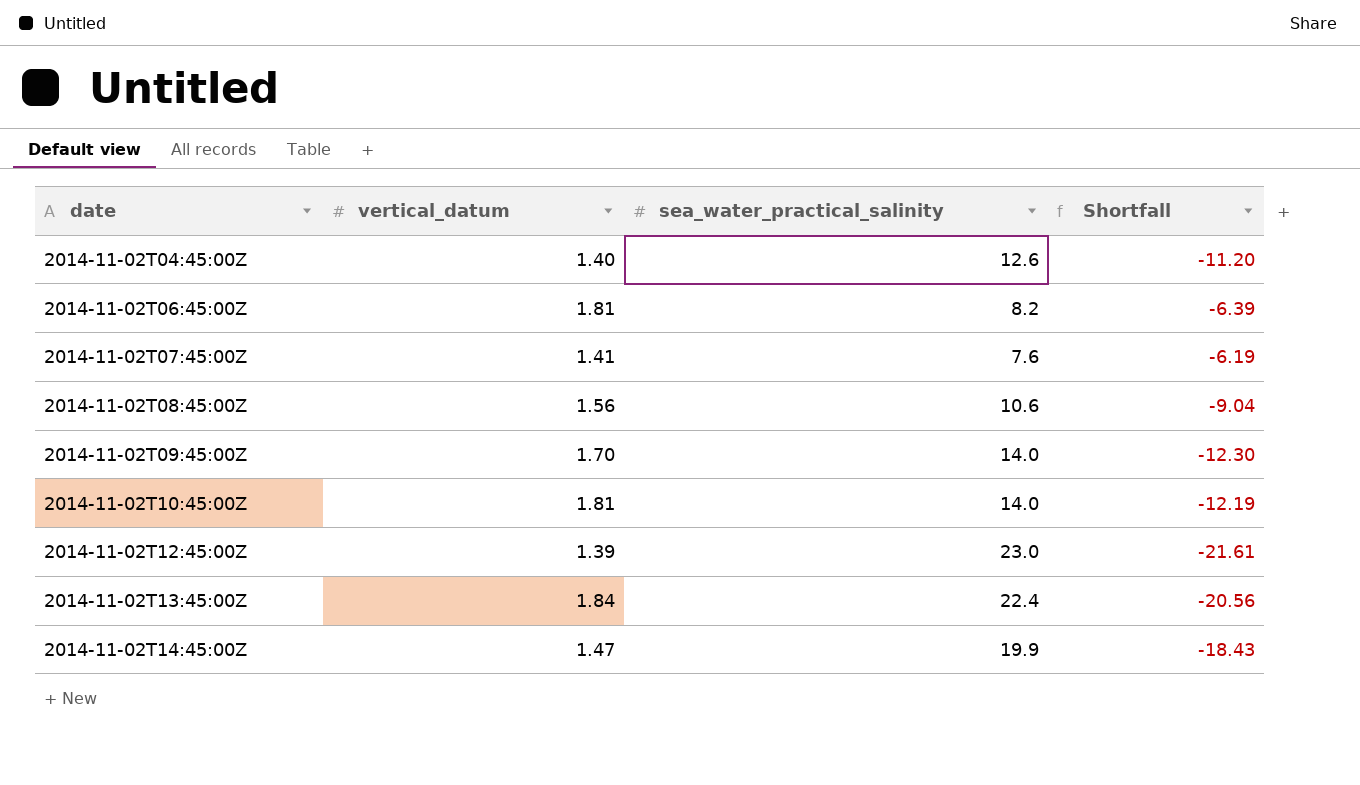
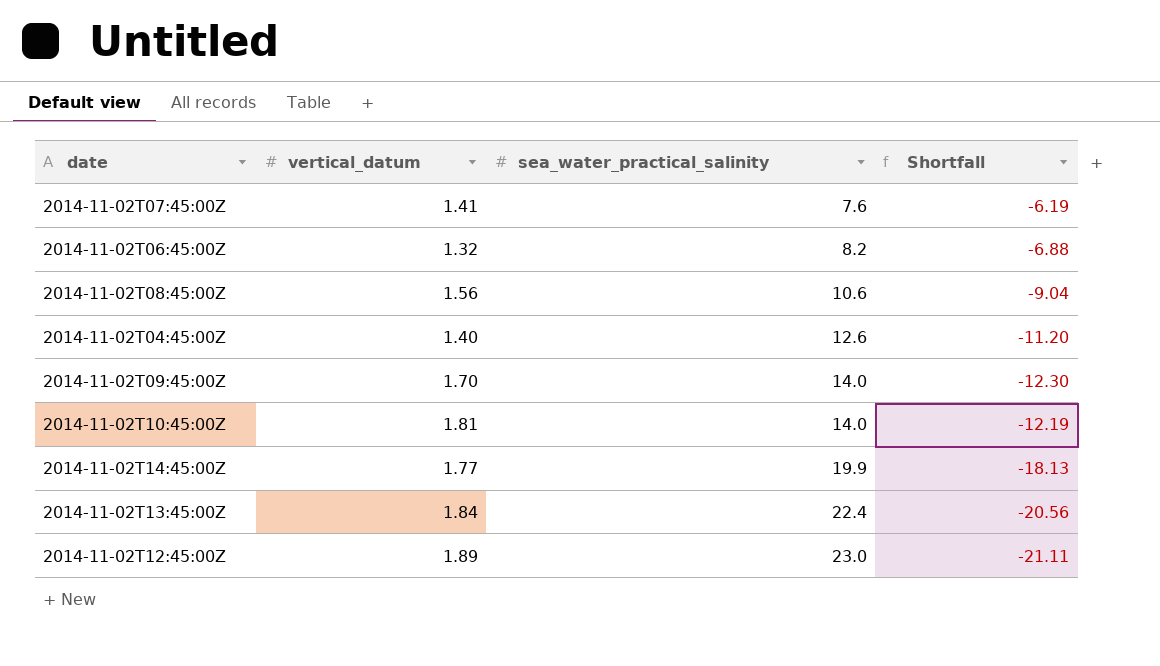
row order: date ascending -> sea_water_practical_salinity ascending
2014-11-02T06:45:00Z | vertical_datum: 1.81 -> 1.32
2014-11-02T06:45:00Z | Shortfall: -6.39 -> -6.88
2014-11-02T14:45:00Z | vertical_datum: 1.47 -> 1.77
2014-11-02T14:45:00Z | Shortfall: -18.43 -> -18.13
2014-11-02T12:45:00Z | vertical_datum: 1.39 -> 1.89
2014-11-02T12:45:00Z | Shortfall: -21.61 -> -21.11

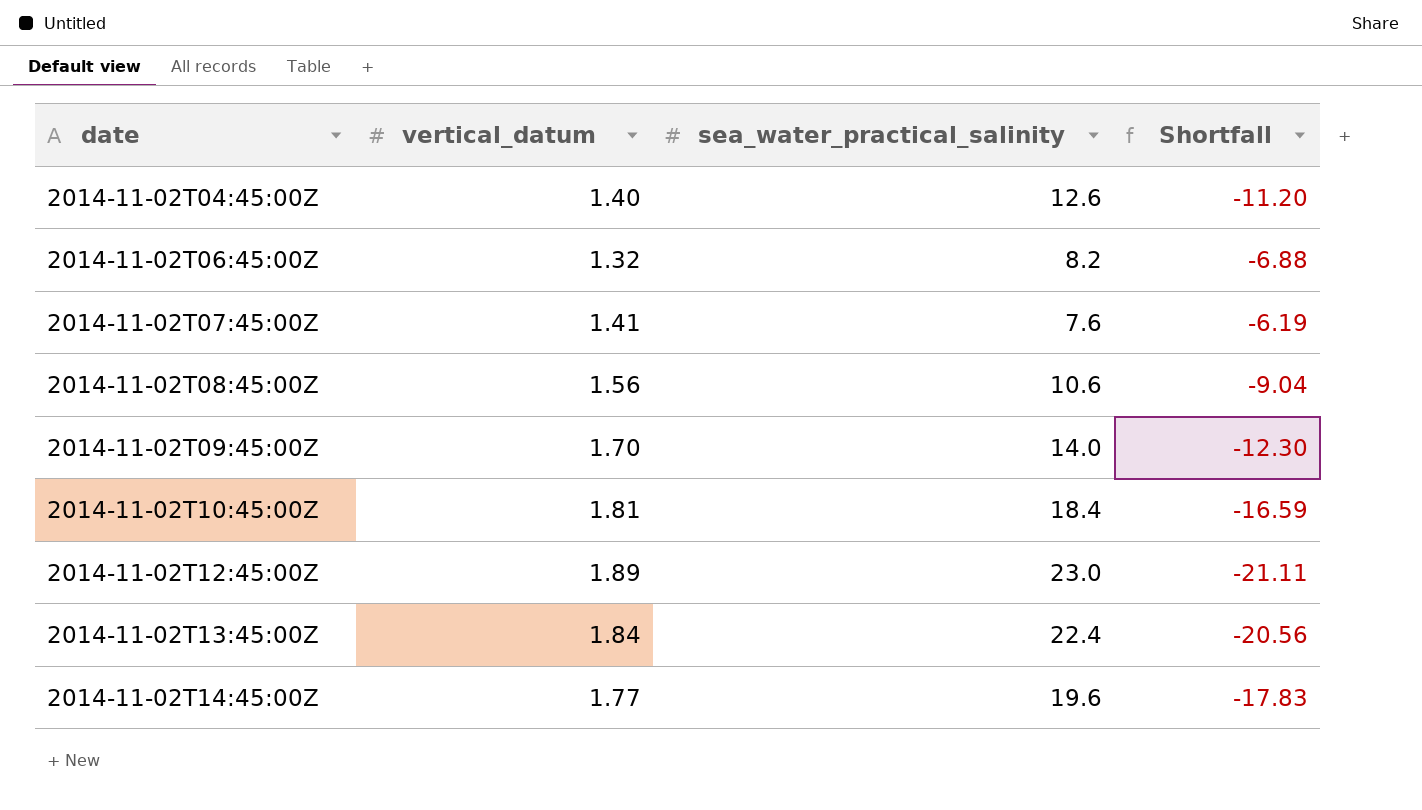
row order: sea_water_practical_salinity ascending -> date ascending
2014-11-02T10:45:00Z | sea_water_practical_salinity: 14.0 -> 18.4
2014-11-02T10:45:00Z | Shortfall: -12.19 -> -16.59
2014-11-02T14:45:00Z | sea_water_practical_salinity: 19.9 -> 19.6
2014-11-02T14:45:00Z | Shortfall: -18.13 -> -17.83

